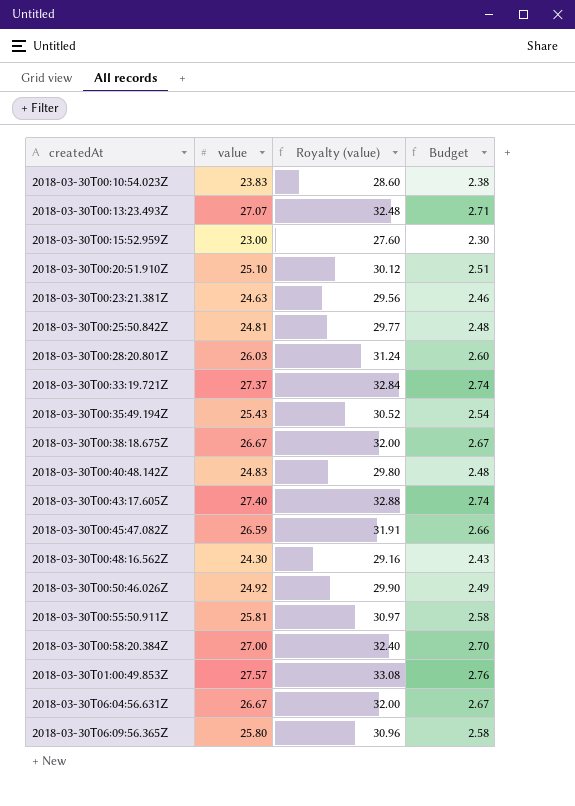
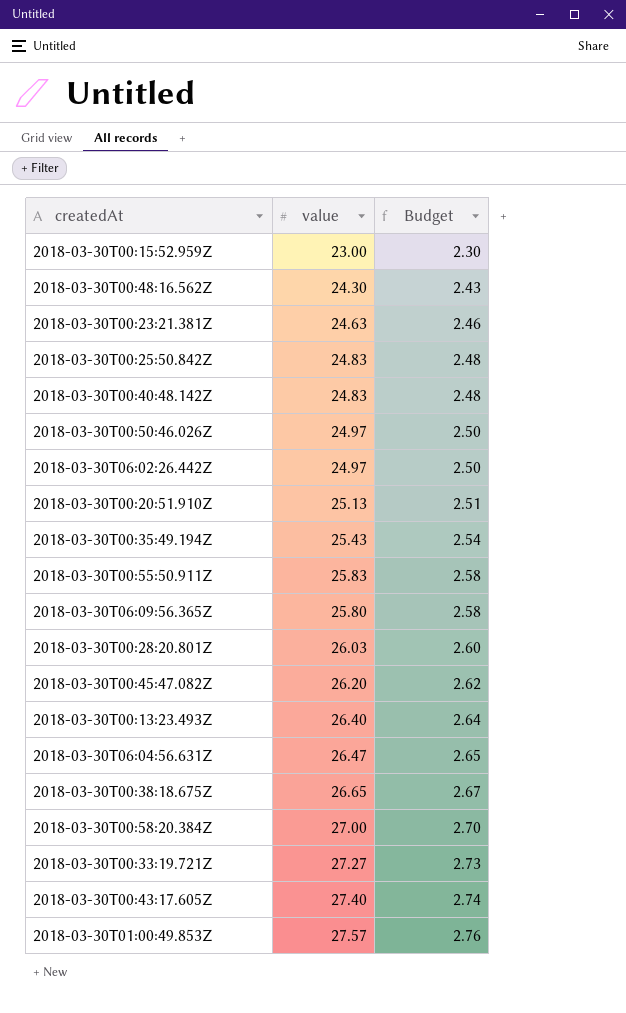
row order: createdAt ascending -> Budget ascending
column Royalty (value) | formula: [value] * 1.2 -> none
row 2018-03-30T00:10:54.023Z: 23.83 | 28.60 | 2.38 -> none
2018-03-30T00:25:50.842Z | value: 24.81 -> 24.83
2018-03-30T00:50:46.026Z | value: 24.92 -> 24.97
2018-03-30T00:50:46.026Z | Budget: 2.49 -> 2.50
row 2018-03-30T06:02:26.442Z: none -> 24.97 | 2.50
2018-03-30T00:20:51.910Z | value: 25.10 -> 25.13
2018-03-30T00:55:50.911Z | value: 25.81 -> 25.83
2018-03-30T00:45:47.082Z | value: 26.59 -> 26.20
2018-03-30T00:45:47.082Z | Budget: 2.66 -> 2.62
2018-03-30T00:13:23.493Z | value: 27.07 -> 26.40
2018-03-30T00:13:23.493Z | Budget: 2.71 -> 2.64
2018-03-30T06:04:56.631Z | value: 26.67 -> 26.47
2018-03-30T06:04:56.631Z | Budget: 2.67 -> 2.65
2018-03-30T00:38:18.675Z | value: 26.67 -> 26.65
2018-03-30T00:33:19.721Z | value: 27.37 -> 27.27
2018-03-30T00:33:19.721Z | Budget: 2.74 -> 2.73

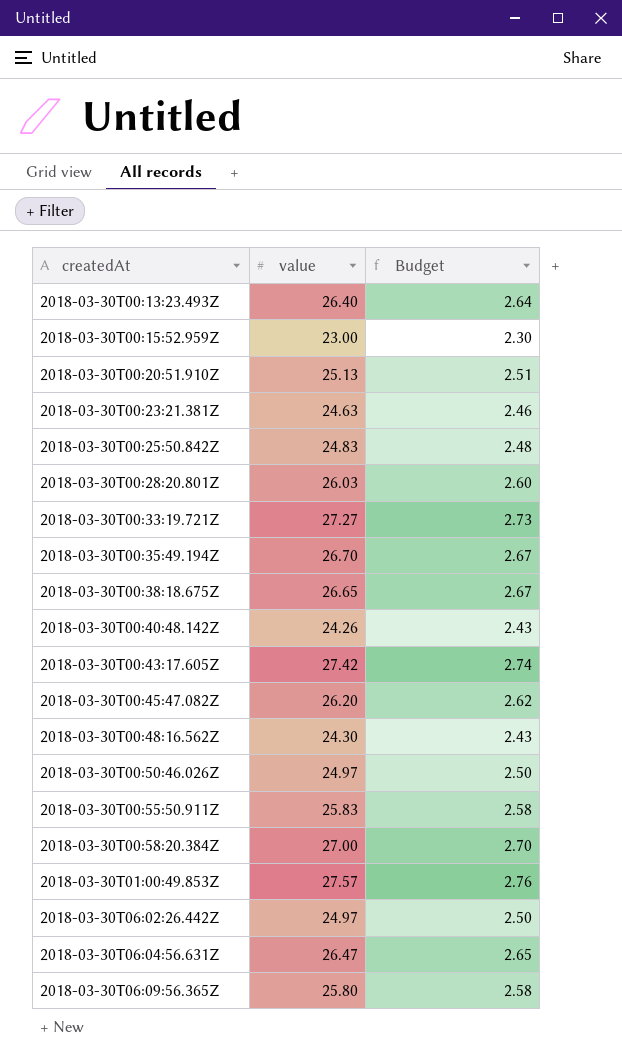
row order: Budget ascending -> createdAt ascending
2018-03-30T00:35:49.194Z | value: 25.43 -> 26.70
2018-03-30T00:35:49.194Z | Budget: 2.54 -> 2.67
2018-03-30T00:40:48.142Z | value: 24.83 -> 24.26
2018-03-30T00:40:48.142Z | Budget: 2.48 -> 2.43
2018-03-30T00:43:17.605Z | value: 27.40 -> 27.42

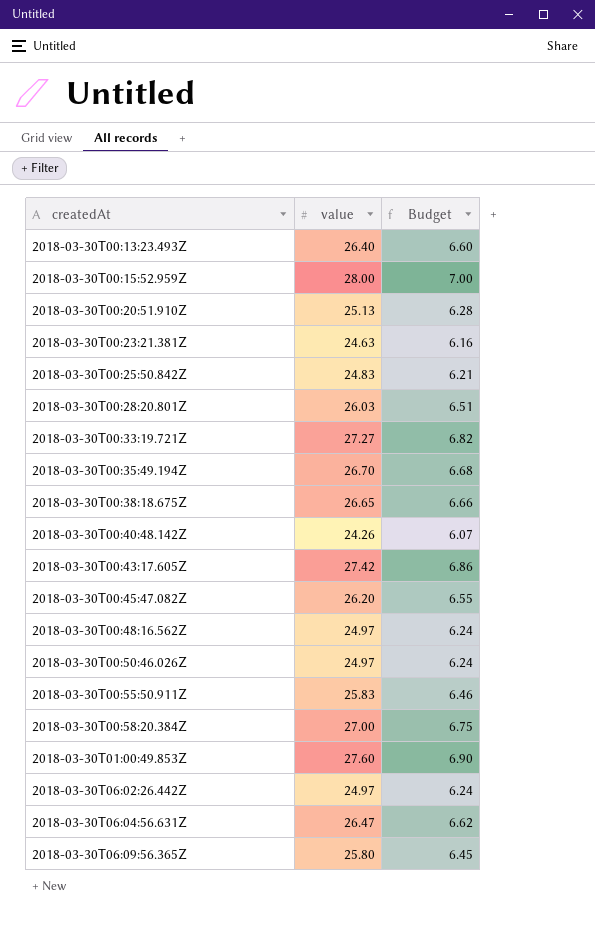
column Budget | formula: [value] * 0.1 -> [value] * 0.25
2018-03-30T00:15:52.959Z | value: 23.00 -> 28.00
2018-03-30T00:48:16.562Z | value: 24.30 -> 24.97
2018-03-30T01:00:49.853Z | value: 27.57 -> 27.60

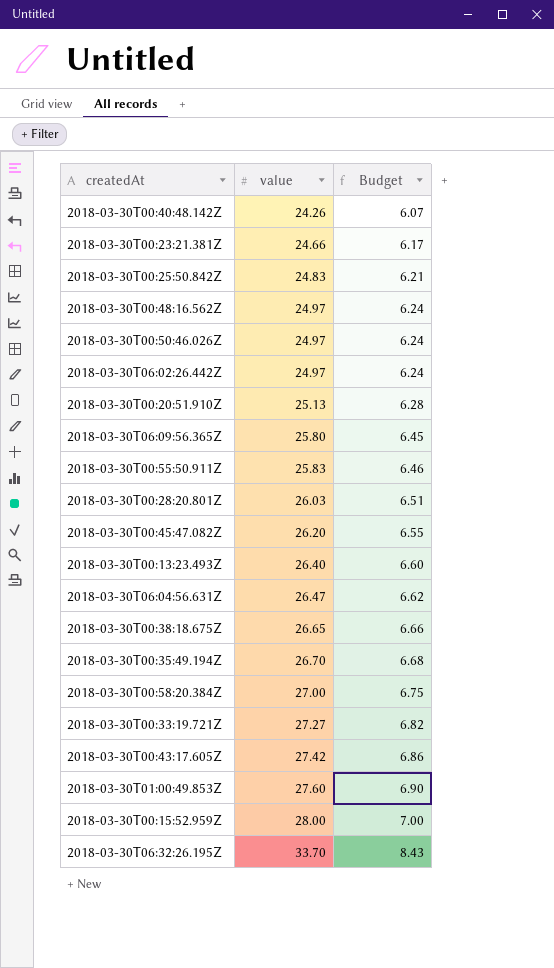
row order: createdAt ascending -> value ascending
2018-03-30T00:23:21.381Z | value: 24.63 -> 24.66
2018-03-30T00:23:21.381Z | Budget: 6.16 -> 6.17
row 2018-03-30T06:32:26.195Z: none -> 33.70 | 8.43

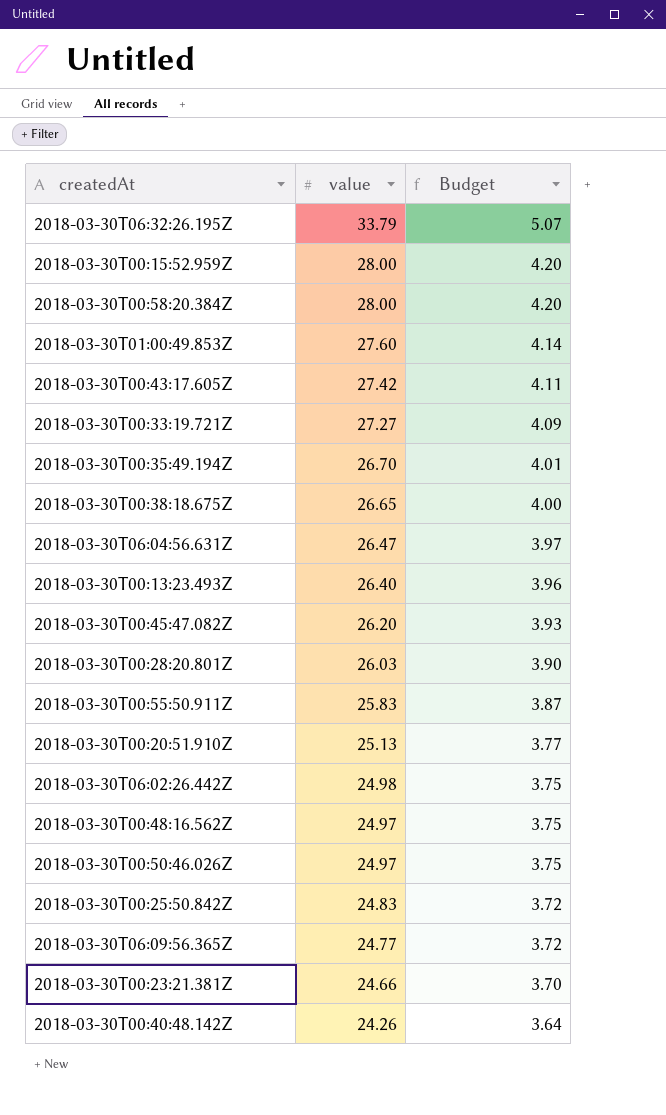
row order: value ascending -> value descending
column Budget | formula: [value] * 0.25 -> [value] * 0.15
2018-03-30T06:32:26.195Z | value: 33.70 -> 33.79
2018-03-30T00:58:20.384Z | value: 27.00 -> 28.00
2018-03-30T06:02:26.442Z | value: 24.97 -> 24.98
2018-03-30T06:09:56.365Z | value: 25.80 -> 24.77

